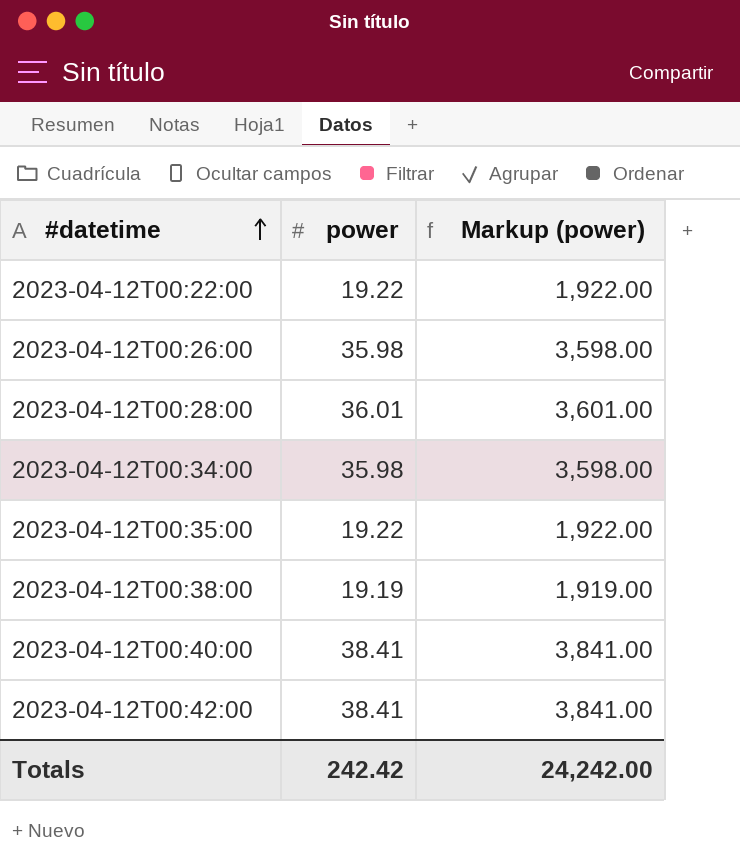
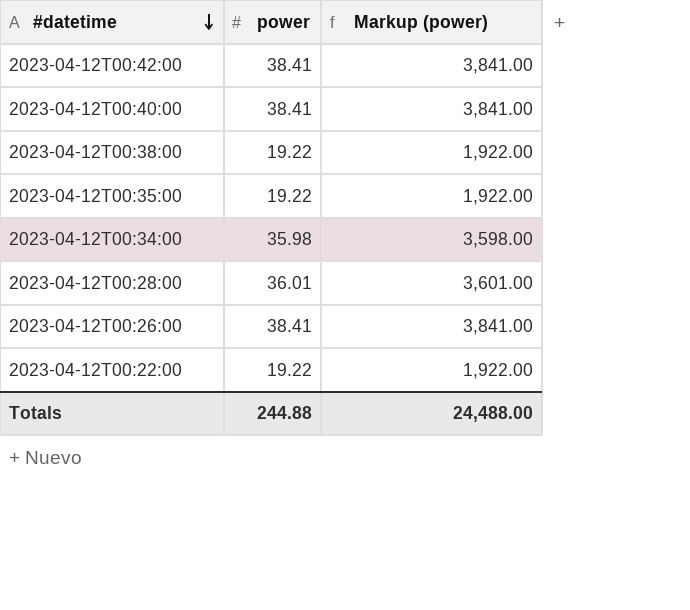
row order: #datetime ascending -> #datetime descending
2023-04-12T00:38:00 | power: 19.19 -> 19.22
2023-04-12T00:38:00 | Markup (power): 1,919.00 -> 1,922.00
2023-04-12T00:26:00 | power: 35.98 -> 38.41
2023-04-12T00:26:00 | Markup (power): 3,598.00 -> 3,841.00
Totals | power: 242.42 -> 244.88
Totals | Markup (power): 24,242.00 -> 24,488.00

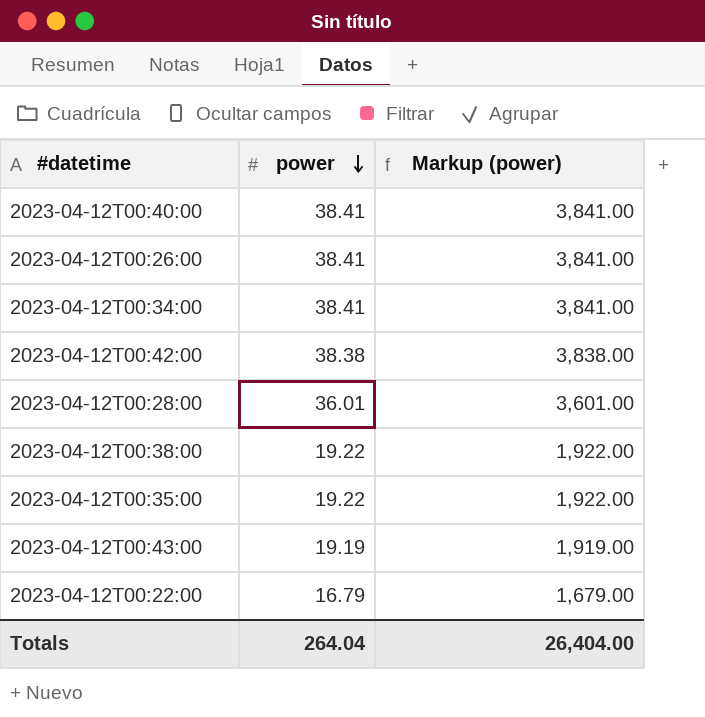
row order: #datetime descending -> power descending
2023-04-12T00:34:00 | power: 35.98 -> 38.41
2023-04-12T00:34:00 | Markup (power): 3,598.00 -> 3,841.00
2023-04-12T00:42:00 | power: 38.41 -> 38.38
2023-04-12T00:42:00 | Markup (power): 3,841.00 -> 3,838.00
row 2023-04-12T00:43:00: none -> 19.19 | 1,919.00
2023-04-12T00:22:00 | power: 19.22 -> 16.79
2023-04-12T00:22:00 | Markup (power): 1,922.00 -> 1,679.00
Totals | power: 244.88 -> 264.04
Totals | Markup (power): 24,488.00 -> 26,404.00

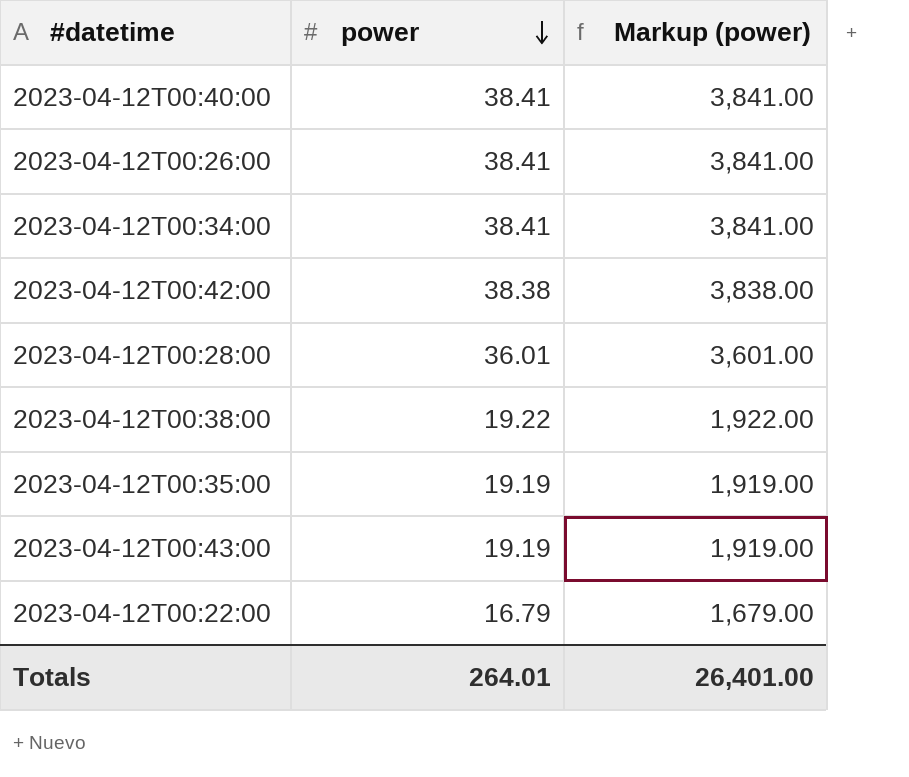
2023-04-12T00:35:00 | power: 19.22 -> 19.19
2023-04-12T00:35:00 | Markup (power): 1,922.00 -> 1,919.00
Totals | power: 264.04 -> 264.01
Totals | Markup (power): 26,404.00 -> 26,401.00

